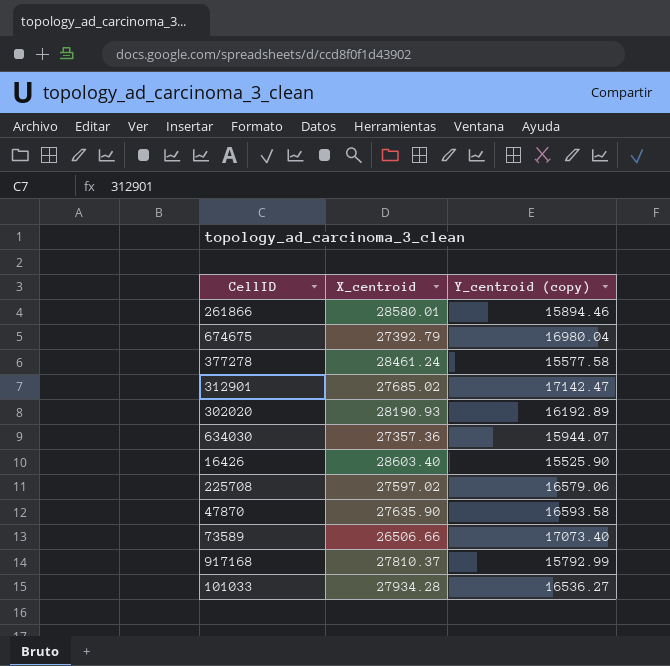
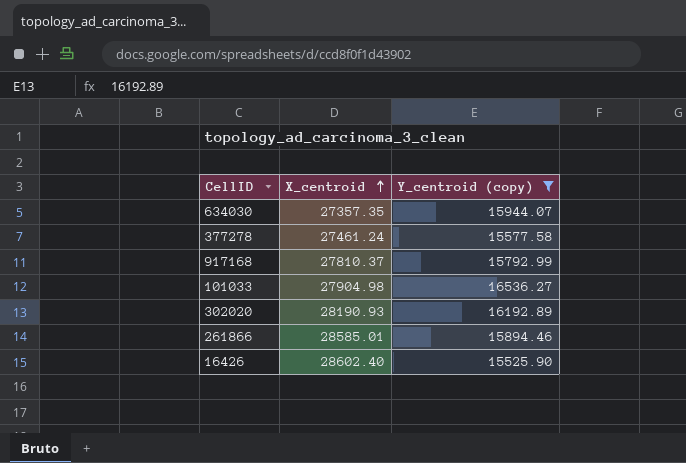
filter: none -> Y_centroid (copy) <= 16536.27
row order: none -> X_centroid ascending
634030 | X_centroid: 27357.36 -> 27357.35
377278 | X_centroid: 28461.24 -> 27461.24
101033 | X_centroid: 27934.28 -> 27904.98
261866 | X_centroid: 28580.01 -> 28585.01
16426 | X_centroid: 28603.40 -> 28602.40

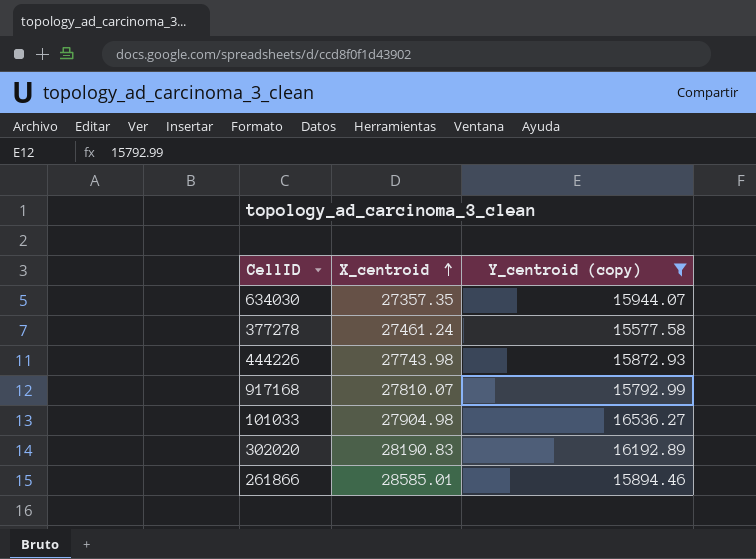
row 16426: 28602.40 | 15525.90 -> none
row 444226: none -> 27743.98 | 15872.93
917168 | X_centroid: 27810.37 -> 27810.07
302020 | X_centroid: 28190.93 -> 28190.83

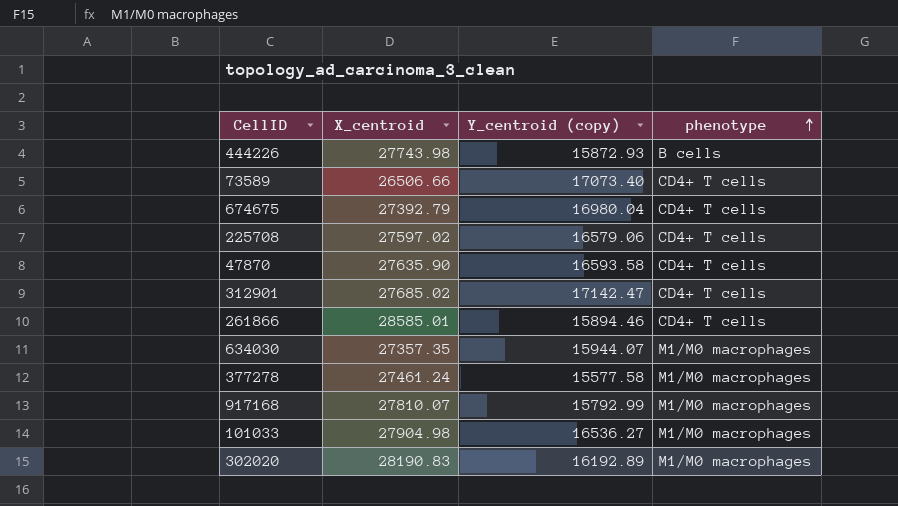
filter: Y_centroid (copy) <= 16536.27 -> none
row order: X_centroid ascending -> phenotype ascending
column phenotype | position: none -> 4

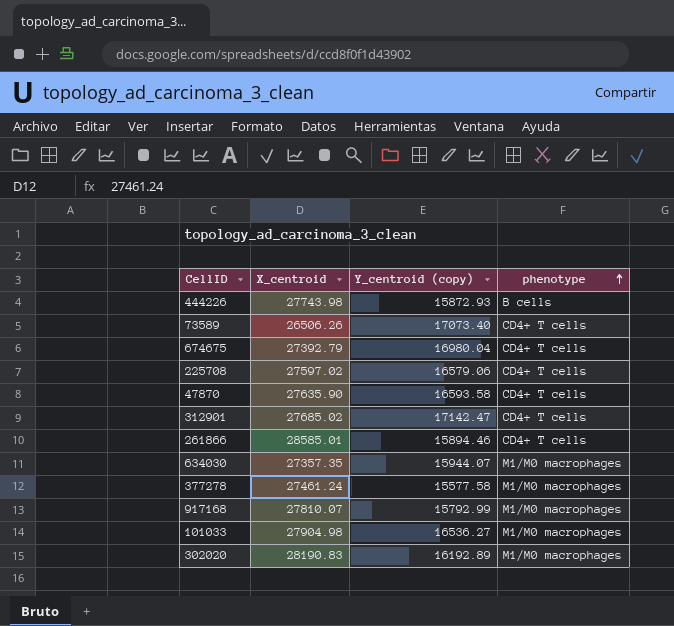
73589 | X_centroid: 26506.66 -> 26506.26

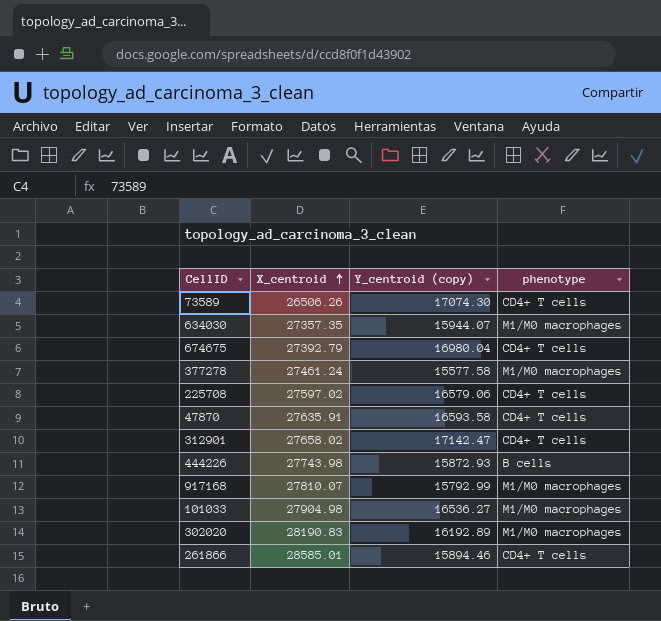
row order: phenotype ascending -> X_centroid ascending
73589 | Y_centroid (copy): 17073.40 -> 17074.30
47870 | X_centroid: 27635.90 -> 27635.91
312901 | X_centroid: 27685.02 -> 27658.02

